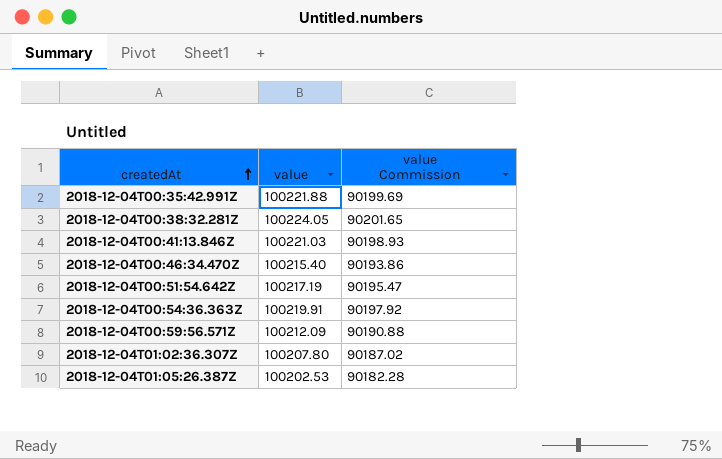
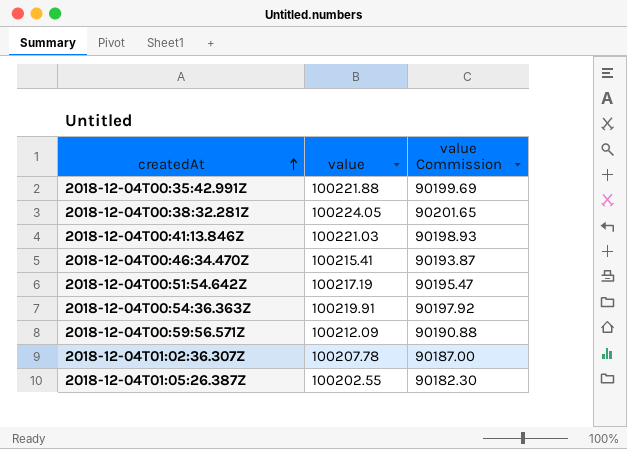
2018-12-04T00:46:34.470Z | value: 100215.40 -> 100215.41
2018-12-04T00:46:34.470Z | value Commission: 90193.86 -> 90193.87
2018-12-04T01:02:36.307Z | value: 100207.80 -> 100207.78
2018-12-04T01:02:36.307Z | value Commission: 90187.02 -> 90187.00
2018-12-04T01:05:26.387Z | value: 100202.53 -> 100202.55
2018-12-04T01:05:26.387Z | value Commission: 90182.28 -> 90182.30

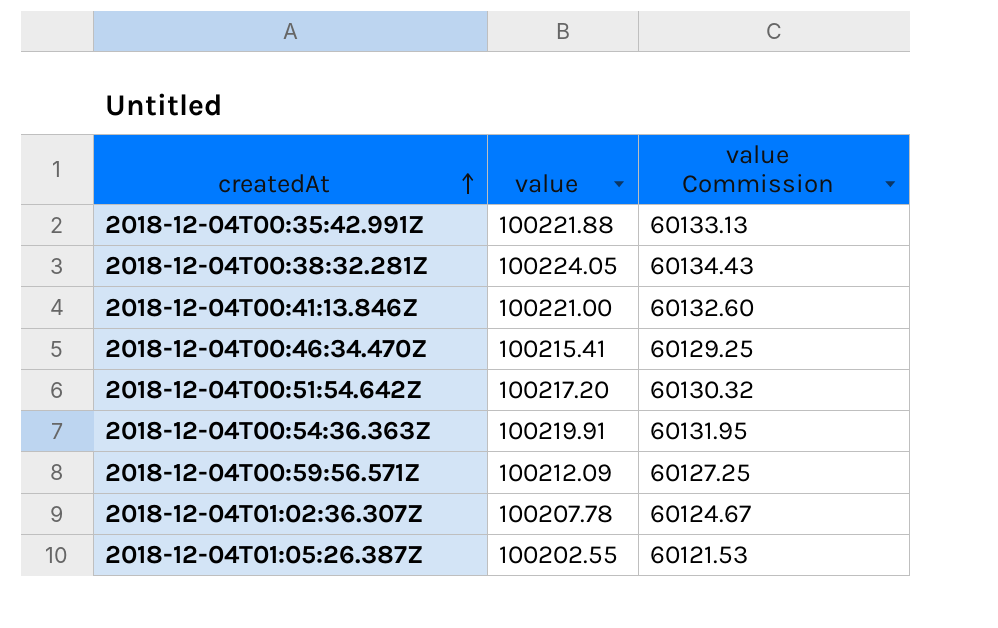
column value Commission | formula: [value] * 0.9 -> [value] * 0.6
2018-12-04T00:41:13.846Z | value: 100221.03 -> 100221.00
2018-12-04T00:51:54.642Z | value: 100217.19 -> 100217.20

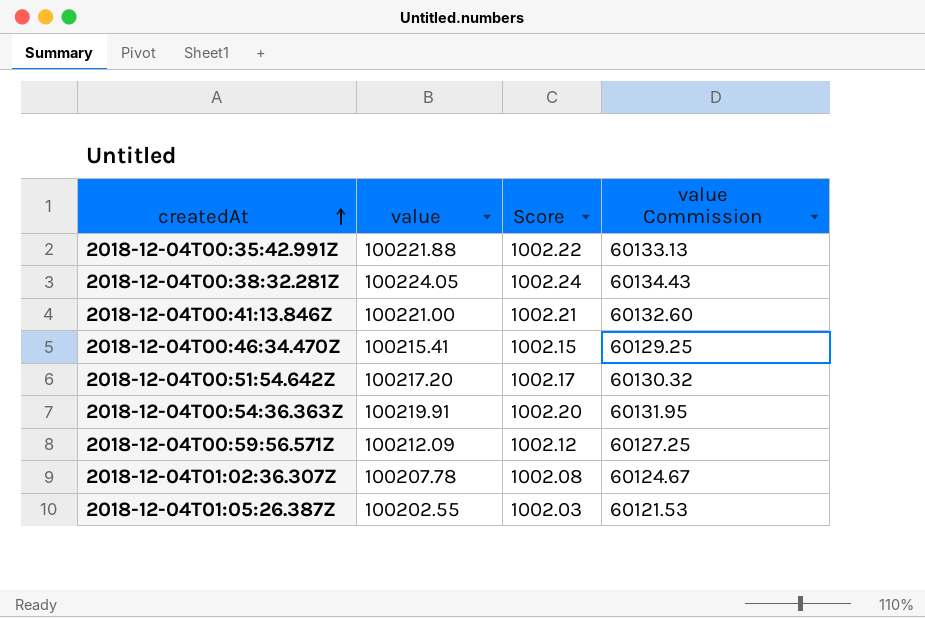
column Score | formula: none -> [value] * 0.01

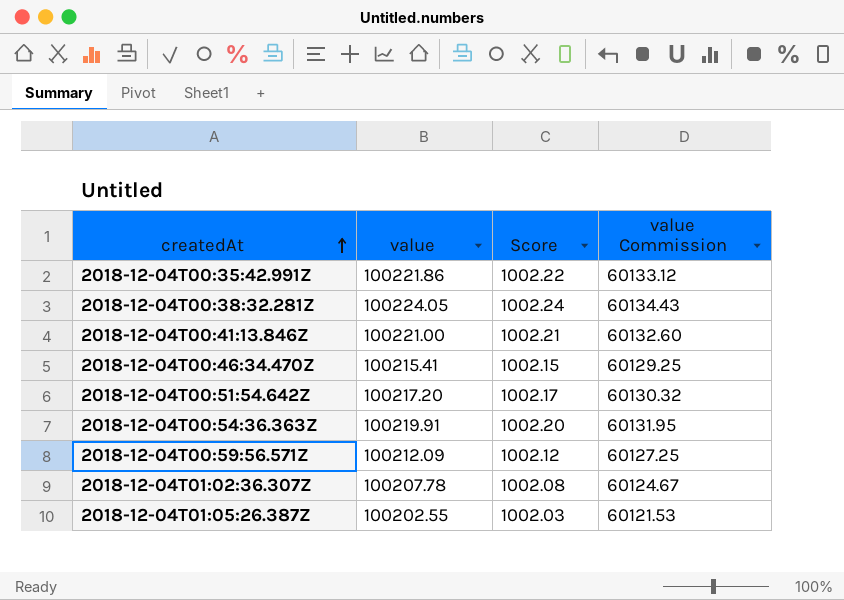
2018-12-04T00:35:42.991Z | value: 100221.88 -> 100221.86
2018-12-04T00:35:42.991Z | value Commission: 60133.13 -> 60133.12

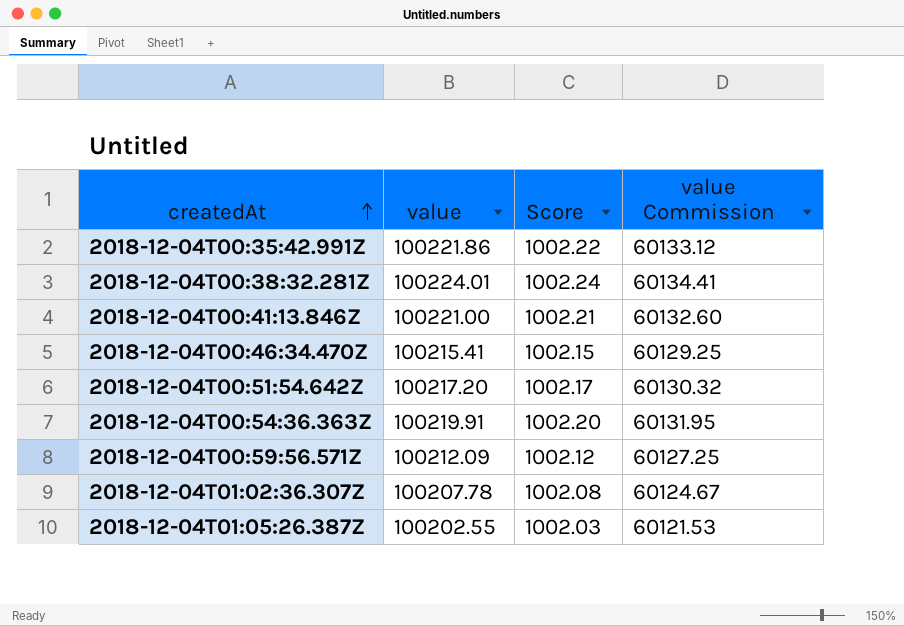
2018-12-04T00:38:32.281Z | value: 100224.05 -> 100224.01
2018-12-04T00:38:32.281Z | value Commission: 60134.43 -> 60134.41

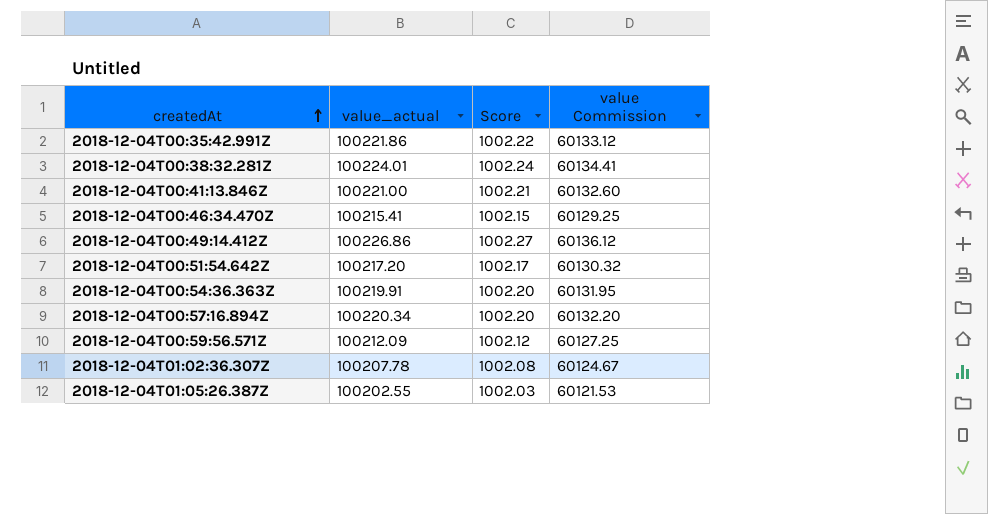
column name: value -> value_actual
row 2018-12-04T00:49:14.412Z: none -> 100226.86 | 1002.27 | 60136.12
row 2018-12-04T00:57:16.894Z: none -> 100220.34 | 1002.20 | 60132.20

